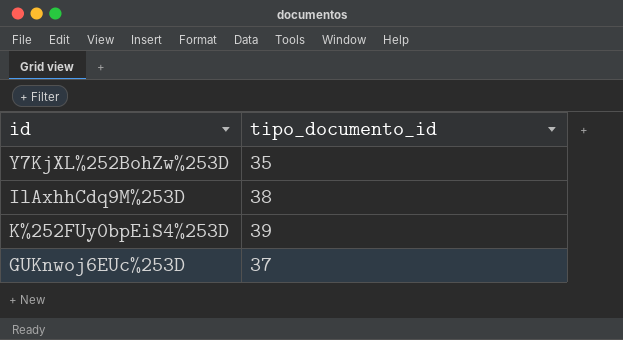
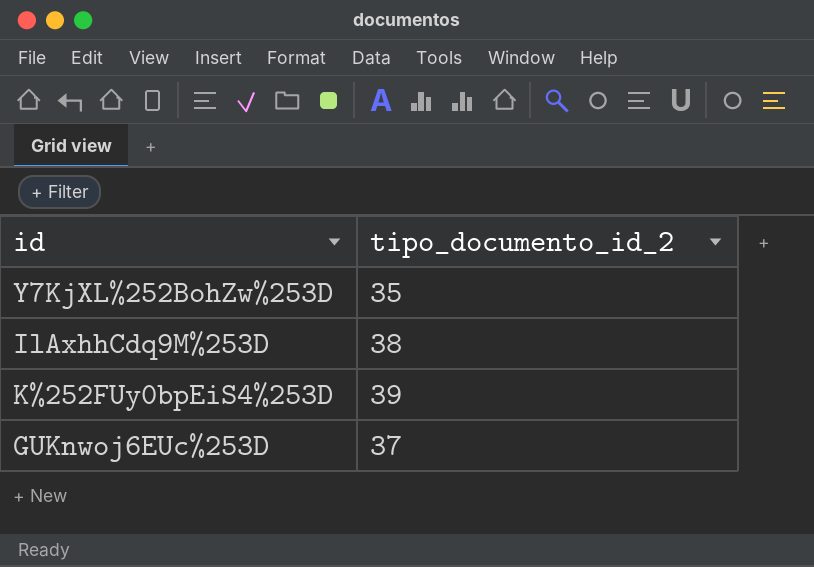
column name: tipo_documento_id -> tipo_documento_id_2

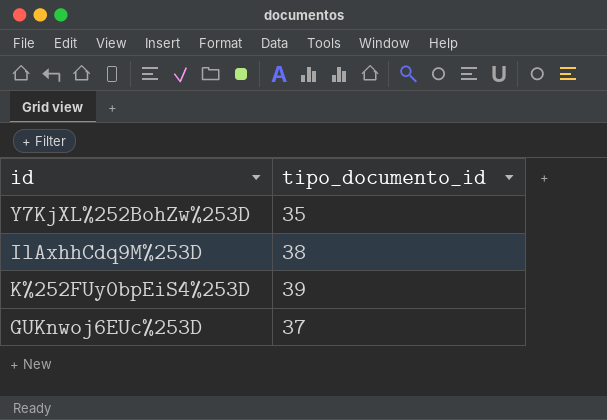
column name: tipo_documento_id_2 -> tipo_documento_id

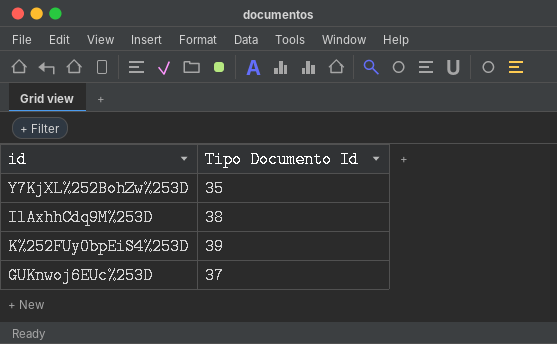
column name: tipo_documento_id -> Tipo Documento Id

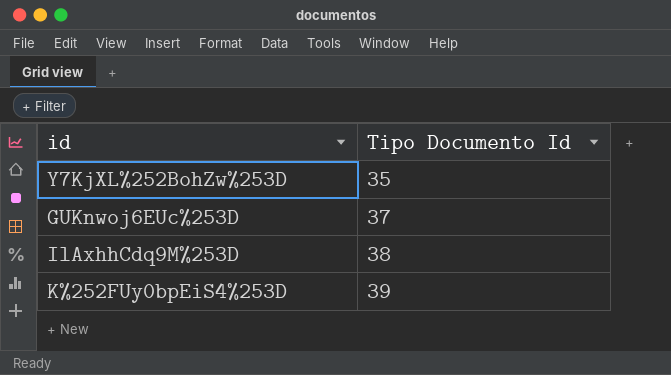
row order: none -> Tipo Documento Id ascending

